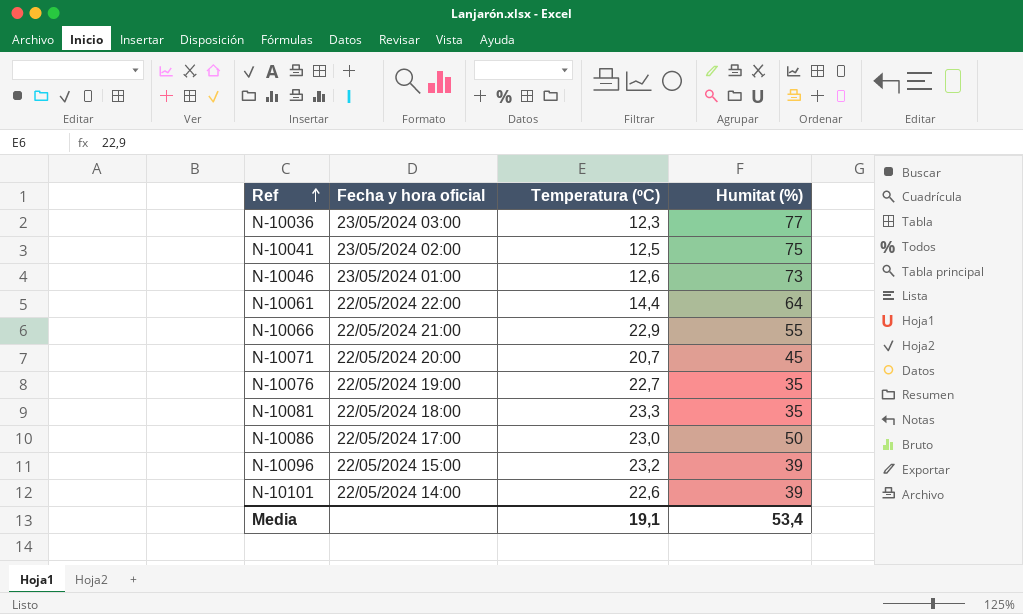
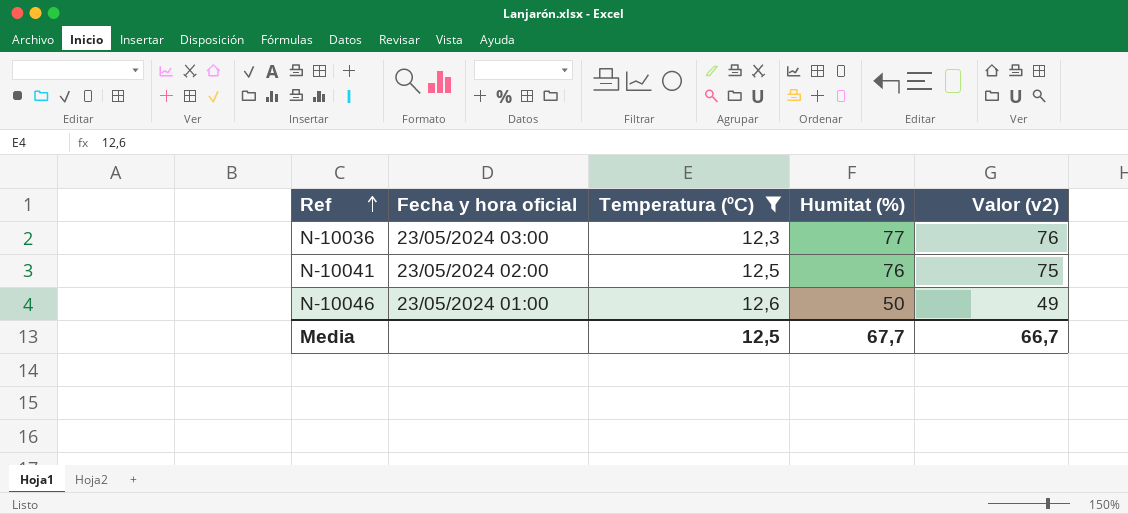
filter: none -> Temperatura (ºC) <= 12,6
column Valor (v2) | formula: none -> [Humitat (%)] - 1
N-10041 | Humitat (%): 75 -> 76
N-10046 | Humitat (%): 73 -> 50
Media | Temperatura (ºC): 19,1 -> 12,5
Media | Humitat (%): 53,4 -> 67,7

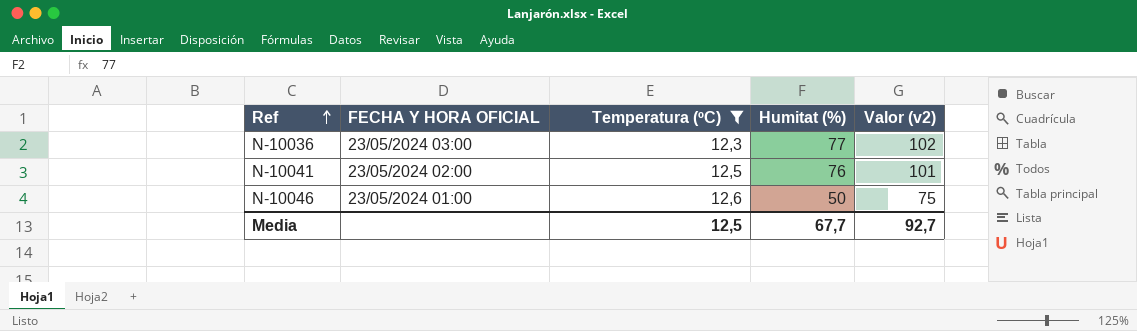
column name: Fecha y hora oficial -> FECHA Y HORA OFICIAL
column Valor (v2) | formula: [Humitat (%)] - 1 -> [Humitat (%)] + 25
Media | Valor (v2): 66,7 -> 92,7

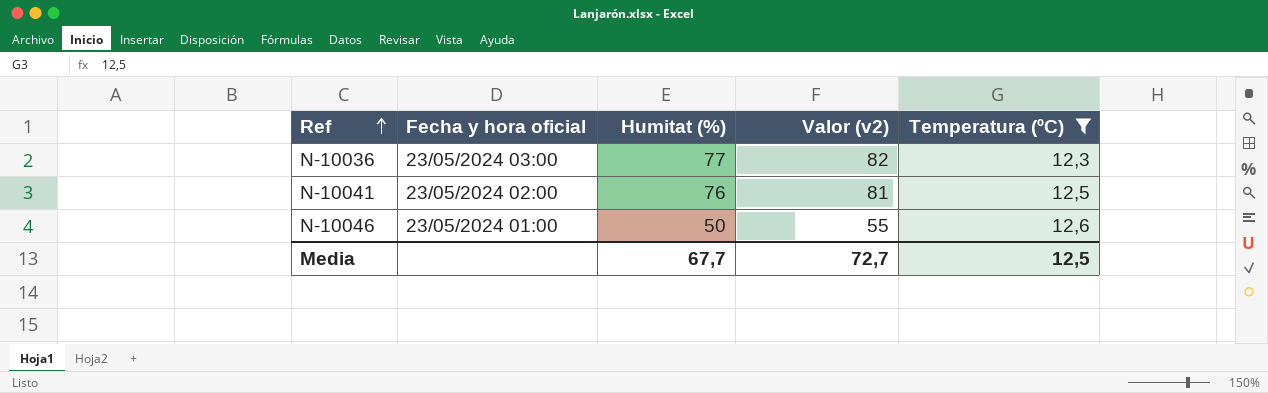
column name: FECHA Y HORA OFICIAL -> Fecha y hora oficial
column Valor (v2) | formula: [Humitat (%)] + 25 -> [Humitat (%)] + 5
column Temperatura (ºC) | position: 3 -> 5
Media | Valor (v2): 92,7 -> 72,7

